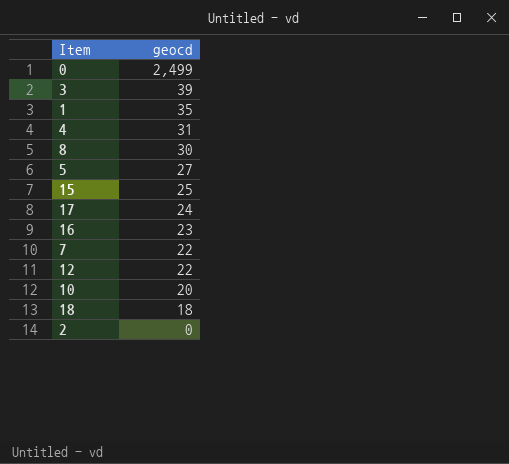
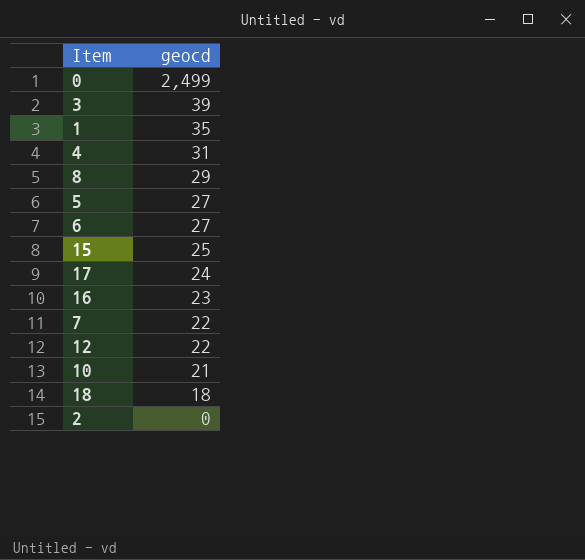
8 | geocd: 30 -> 29
row 6: none -> 27
10 | geocd: 20 -> 21

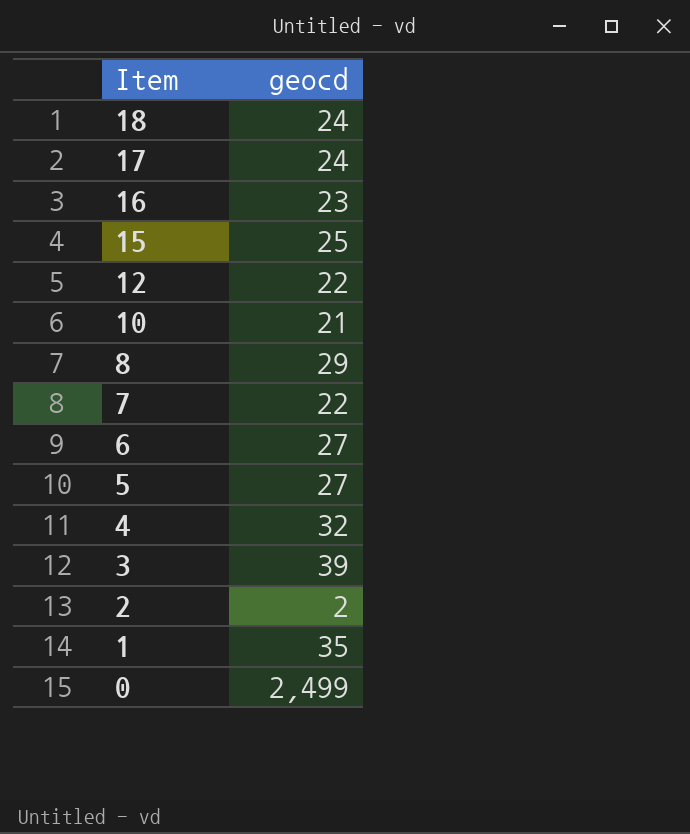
row order: geocd descending -> Item descending
18 | geocd: 18 -> 24
4 | geocd: 31 -> 32
2 | geocd: 0 -> 2

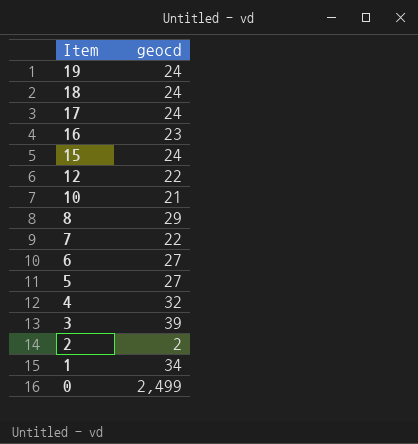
row 19: none -> 24
15 | geocd: 25 -> 24
1 | geocd: 35 -> 34

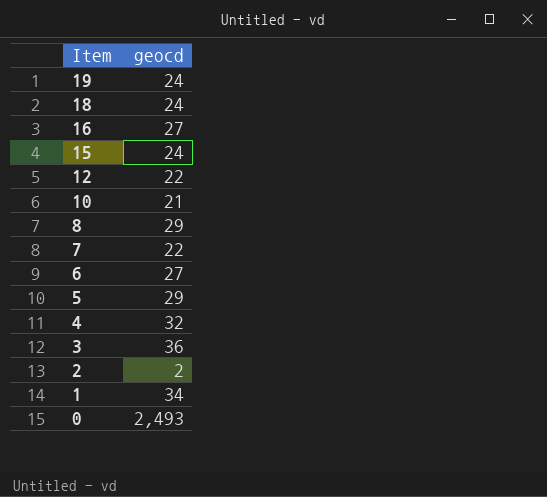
row 17: 24 -> none
16 | geocd: 23 -> 27
5 | geocd: 27 -> 29
3 | geocd: 39 -> 36
0 | geocd: 2,499 -> 2,493

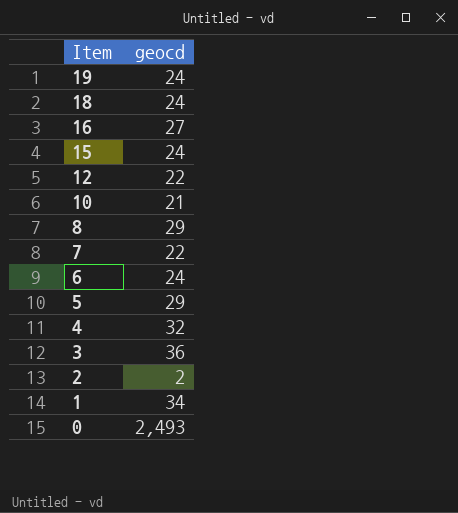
6 | geocd: 27 -> 24

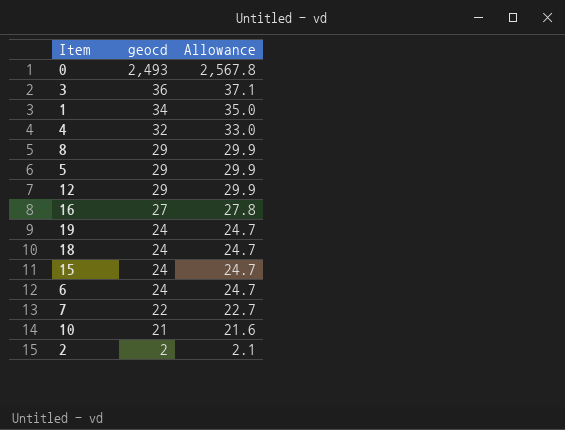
row order: Item descending -> geocd descending
column Allowance | formula: none -> [geocd] * 1.03
12 | geocd: 22 -> 29

